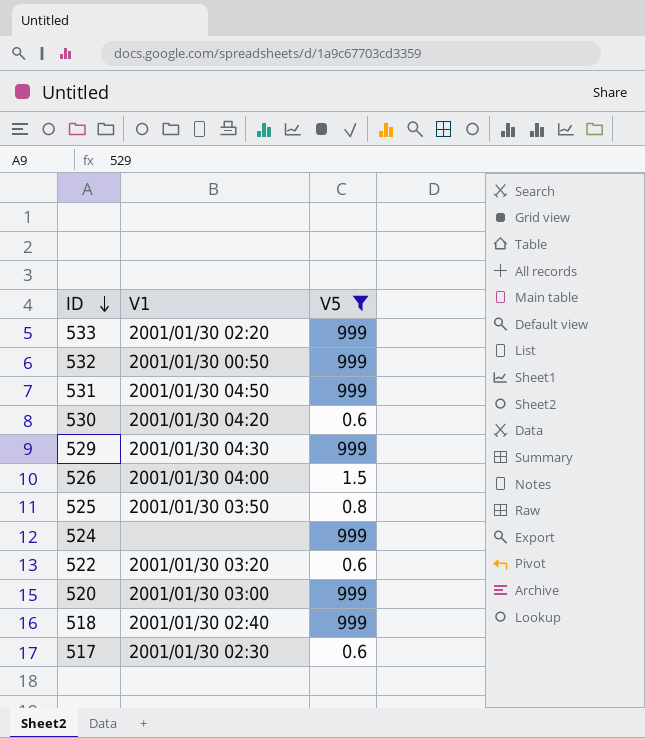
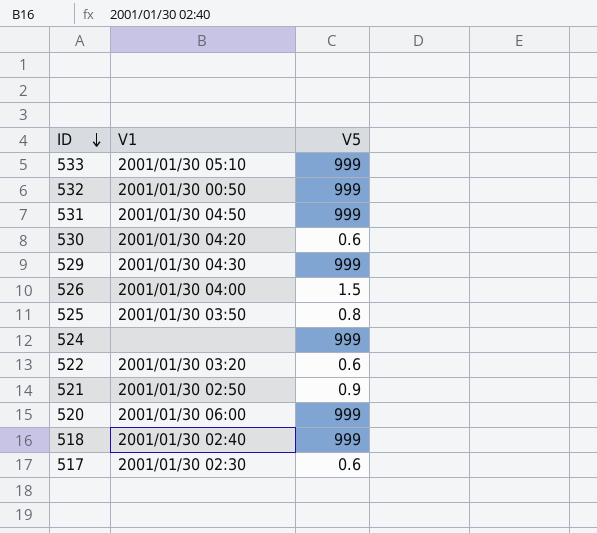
filter: V5 != 0.9 -> none
533 | V1: 2001/01/30 02:20 -> 2001/01/30 05:10
520 | V1: 2001/01/30 03:00 -> 2001/01/30 06:00

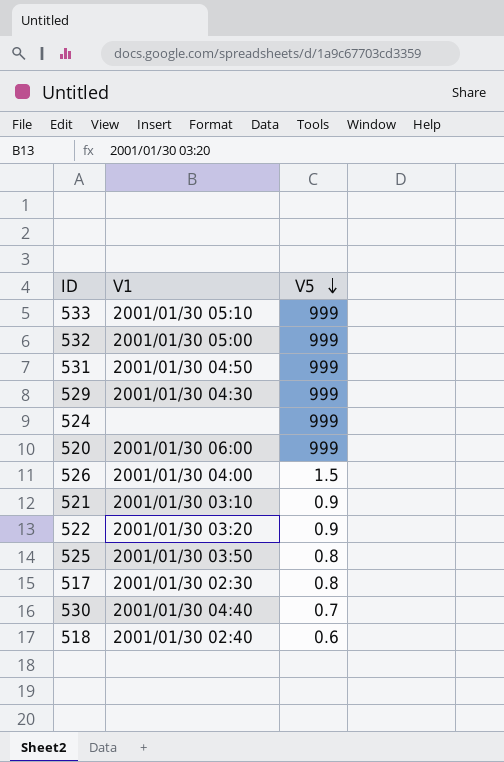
row order: ID descending -> V5 descending
532 | V1: 2001/01/30 00:50 -> 2001/01/30 05:00
521 | V1: 2001/01/30 02:50 -> 2001/01/30 03:10
522 | V5: 0.6 -> 0.9
517 | V5: 0.6 -> 0.8
530 | V1: 2001/01/30 04:20 -> 2001/01/30 04:40
530 | V5: 0.6 -> 0.7
518 | V5: 999 -> 0.6

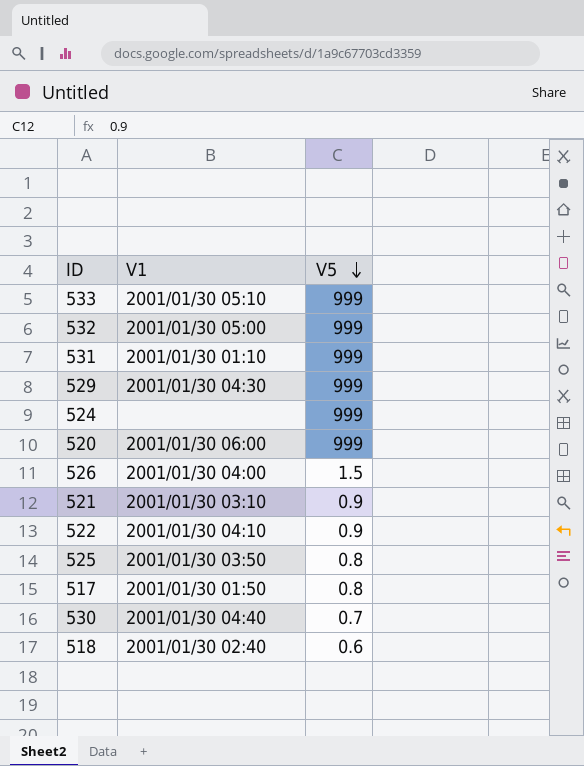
531 | V1: 2001/01/30 04:50 -> 2001/01/30 01:10
522 | V1: 2001/01/30 03:20 -> 2001/01/30 04:10
517 | V1: 2001/01/30 02:30 -> 2001/01/30 01:50

